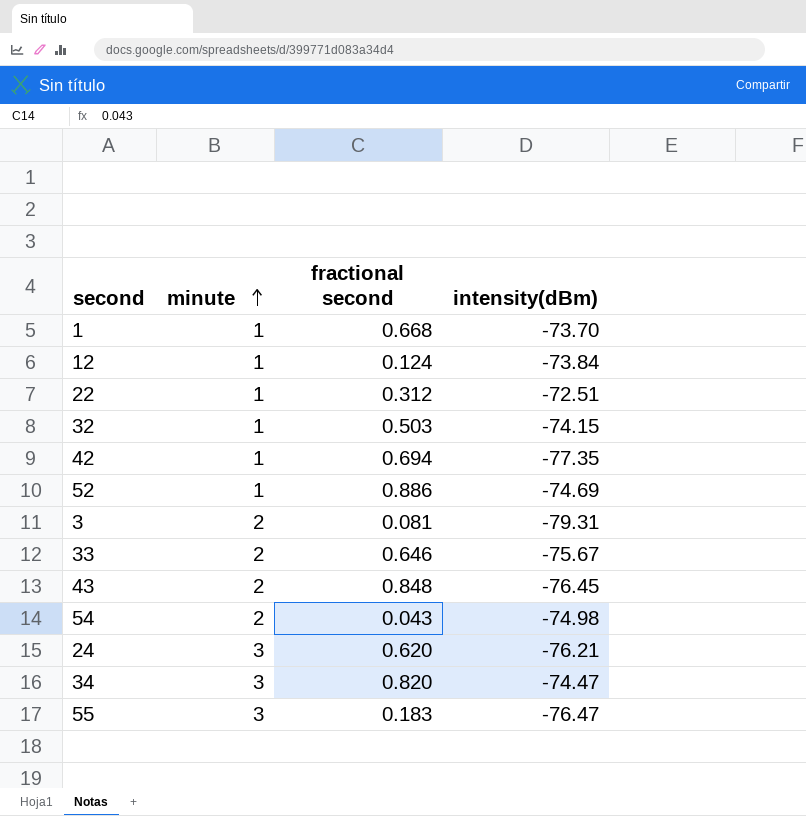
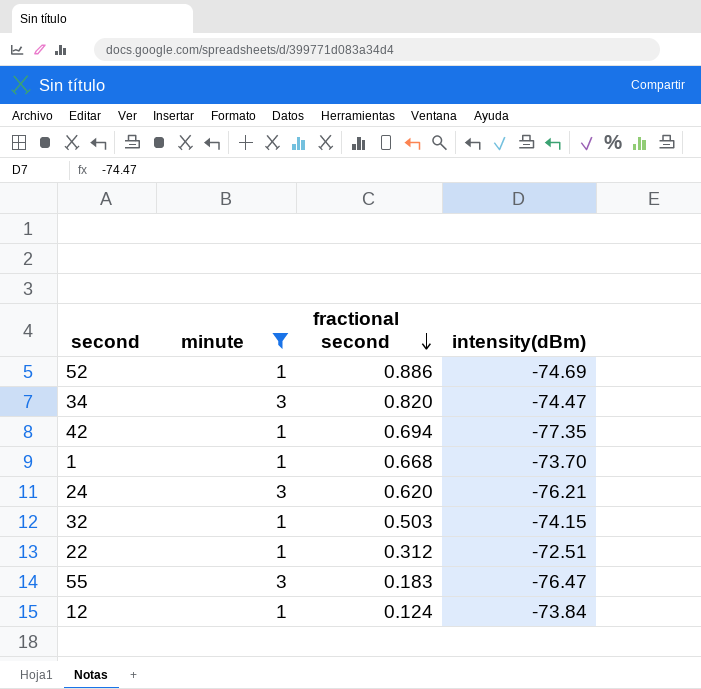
filter: none -> minute != 2
row order: minute ascending -> fractional second descending

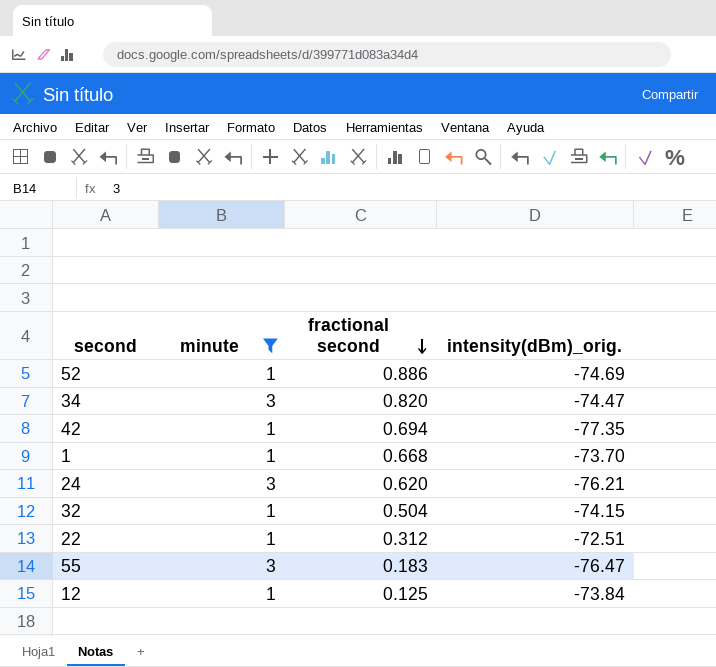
column name: intensity(dBm) -> intensity(dBm)_orig.
32 | fractional second: 0.503 -> 0.504
12 | fractional second: 0.124 -> 0.125

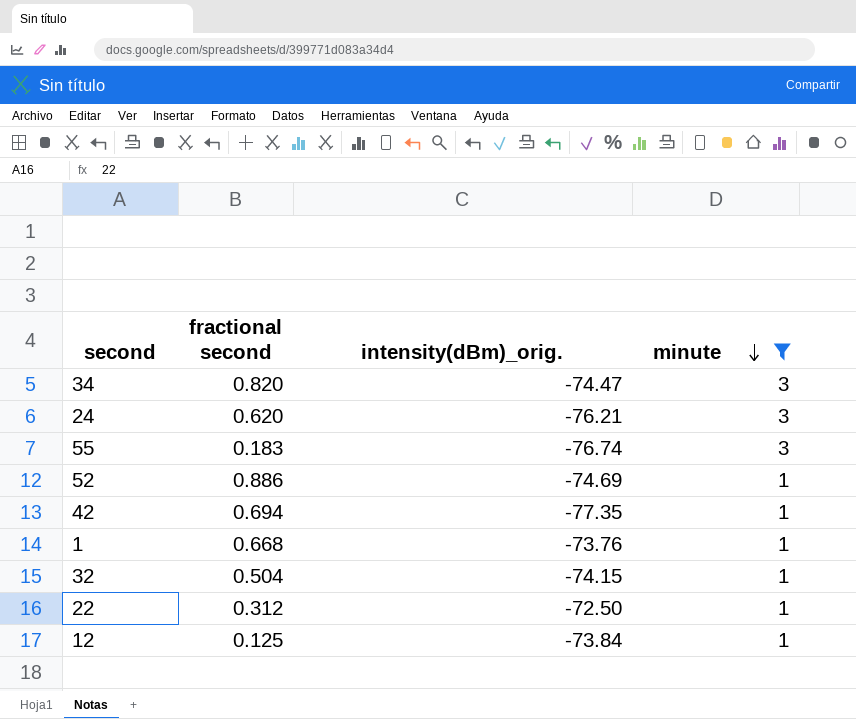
row order: fractional second descending -> minute descending
column minute | position: 2 -> 4
55 | intensity(dBm)_orig.: -76.47 -> -76.74
1 | intensity(dBm)_orig.: -73.70 -> -73.76
22 | intensity(dBm)_orig.: -72.51 -> -72.50

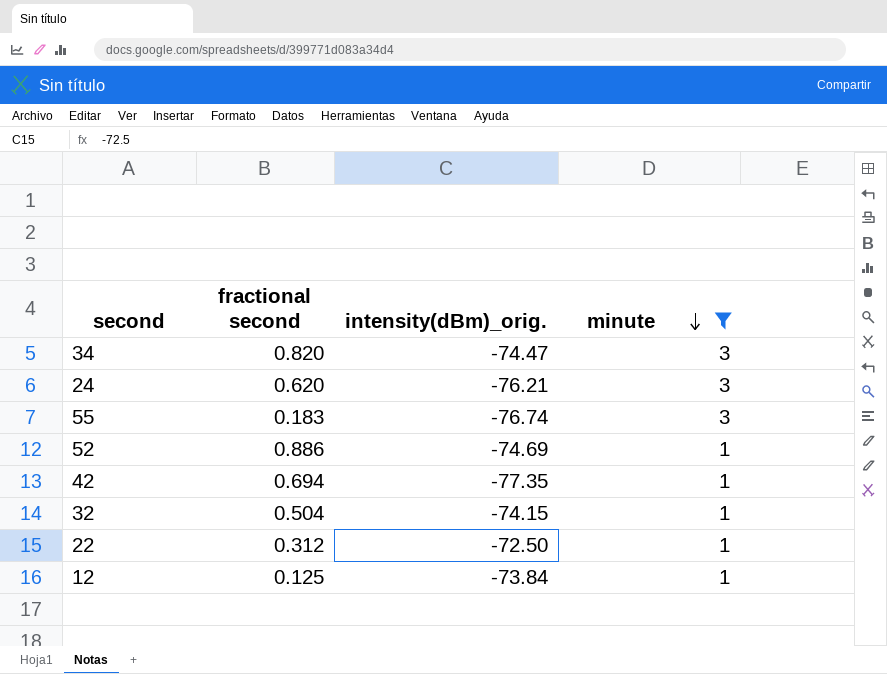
row 1: 0.668 | -73.76 | 1 -> none

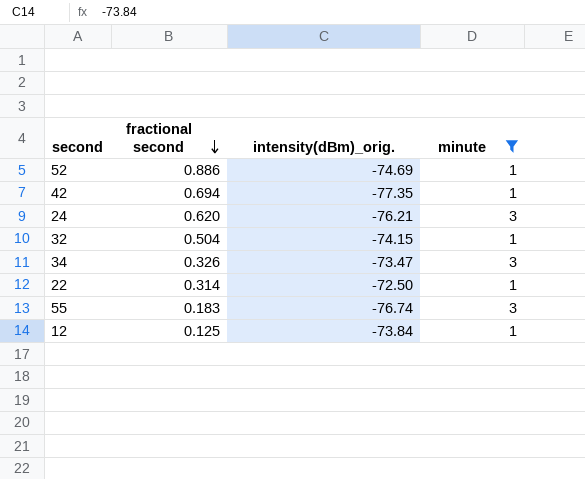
row order: minute descending -> fractional second descending
34 | fractional second: 0.820 -> 0.326
34 | intensity(dBm)_orig.: -74.47 -> -73.47
22 | fractional second: 0.312 -> 0.314

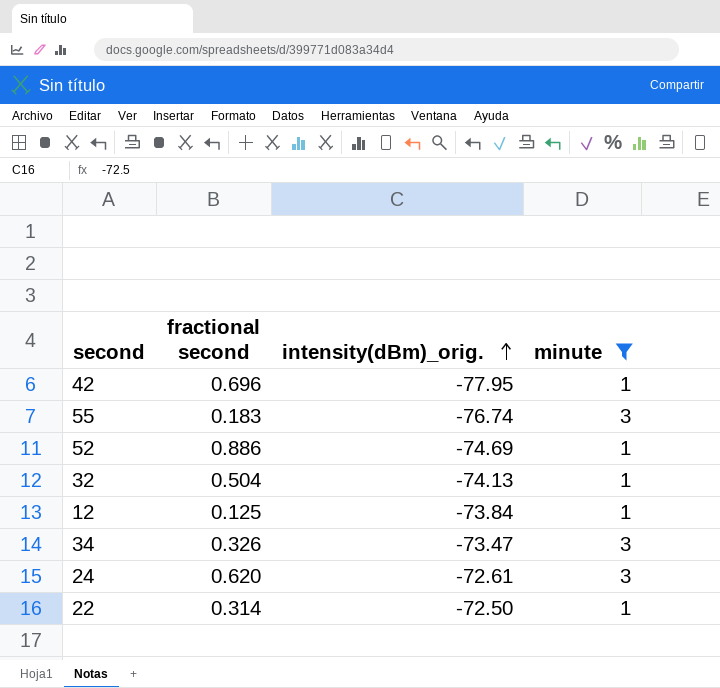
row order: fractional second descending -> intensity(dBm)_orig. ascending
42 | fractional second: 0.694 -> 0.696
42 | intensity(dBm)_orig.: -77.35 -> -77.95
32 | intensity(dBm)_orig.: -74.15 -> -74.13
24 | intensity(dBm)_orig.: -76.21 -> -72.61

